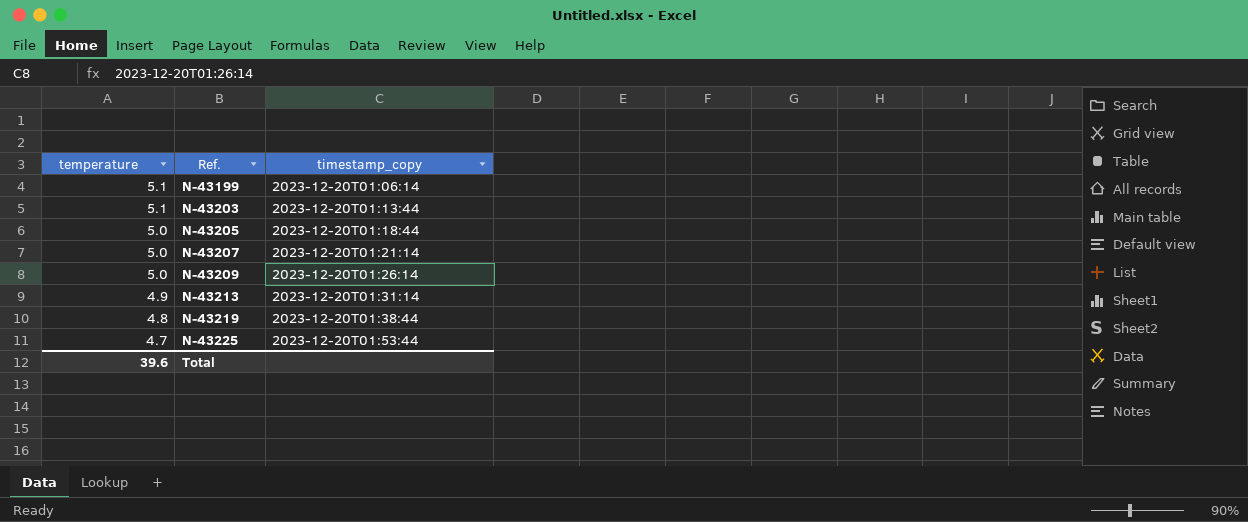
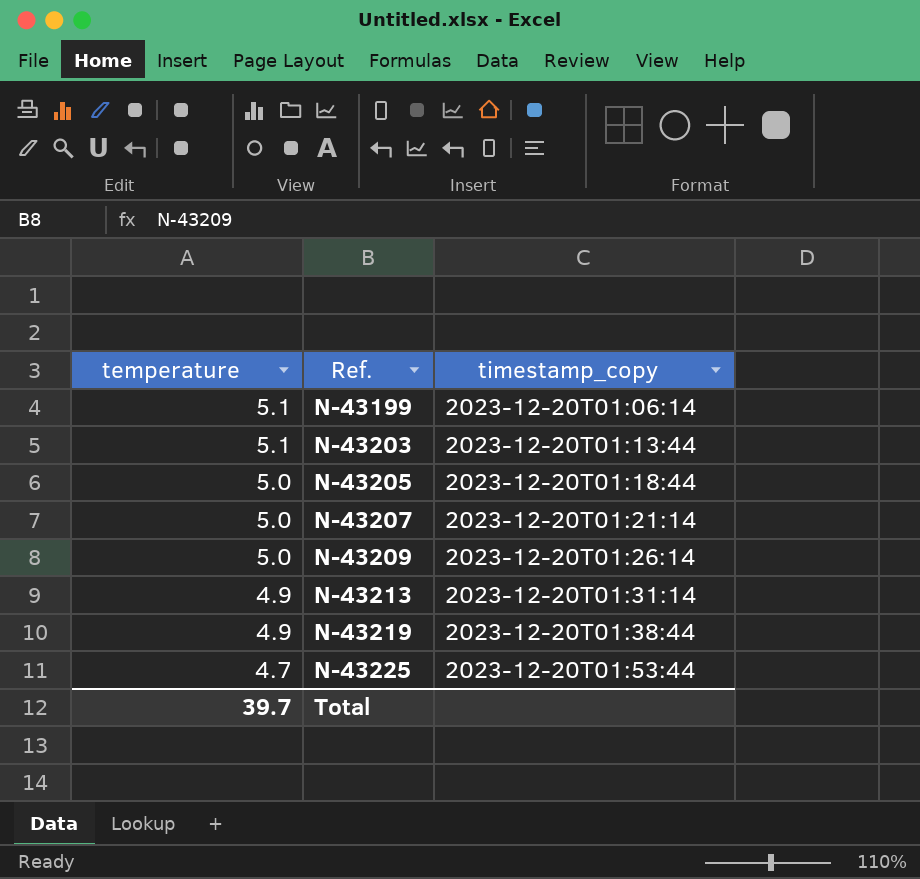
N-43219 | temperature: 4.8 -> 4.9
Total | temperature: 39.6 -> 39.7

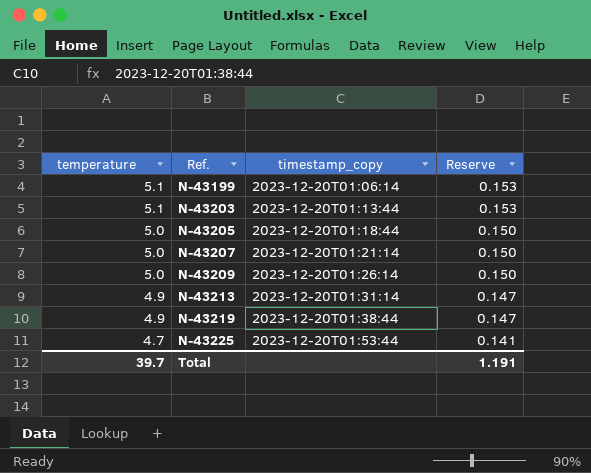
column Reserve | formula: none -> [temperature] * 0.03

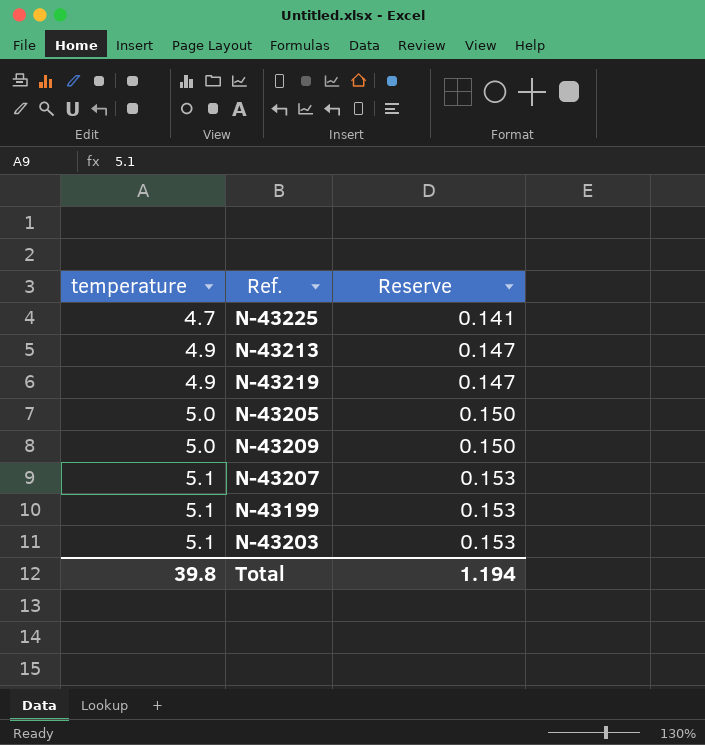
row order: temperature descending -> temperature ascending
column timestamp_copy | position: 3 -> none
N-43207 | temperature: 5.0 -> 5.1
N-43207 | Reserve: 0.150 -> 0.153
Total | temperature: 39.7 -> 39.8
Total | Reserve: 1.191 -> 1.194

